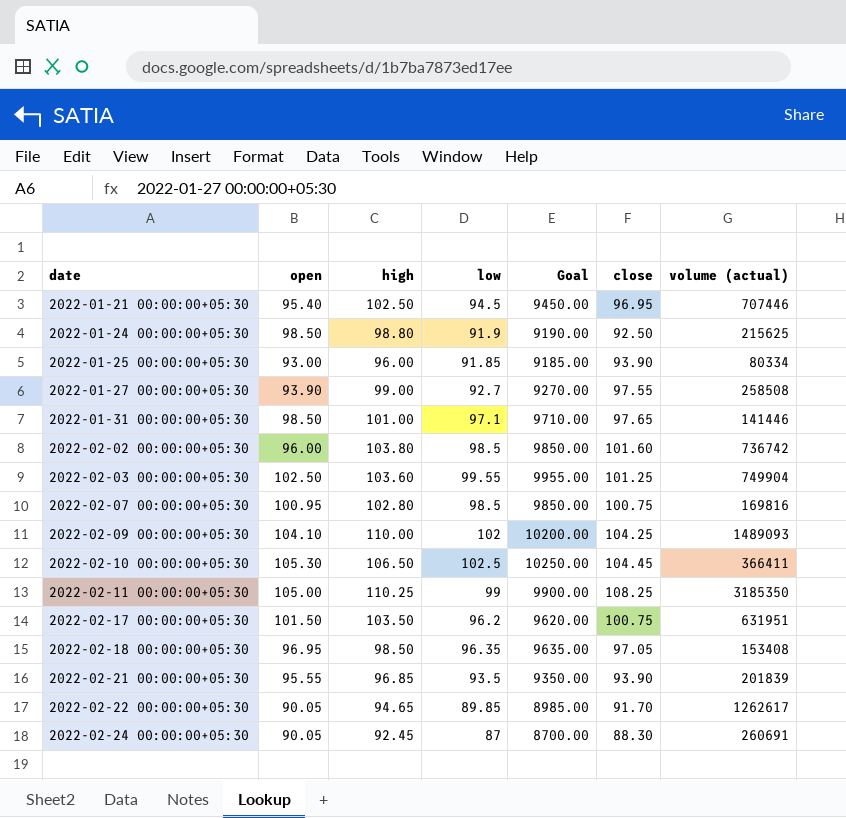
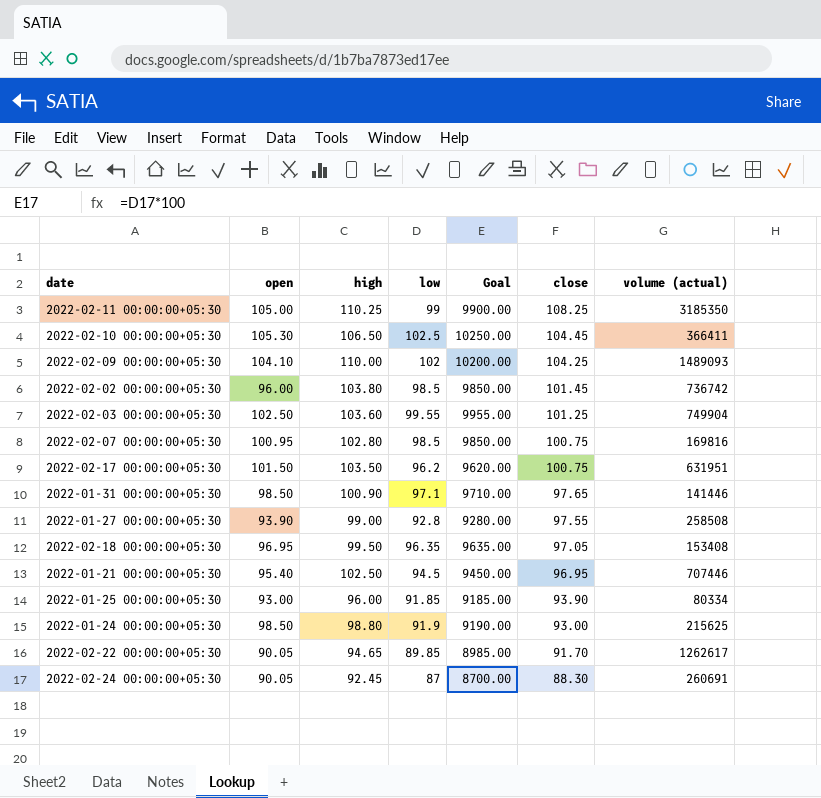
row order: date ascending -> close descending
row 2022-02-21 00:00:00+05:30: 95.55 | 96.85 | 93.5 | 9350.00 | 93.90 | 201839 -> none
2022-02-02 00:00:00+05:30 | close: 101.60 -> 101.45
2022-01-31 00:00:00+05:30 | high: 101.00 -> 100.90
2022-01-27 00:00:00+05:30 | low: 92.7 -> 92.8
2022-01-27 00:00:00+05:30 | Goal: 9270.00 -> 9280.00
2022-02-18 00:00:00+05:30 | high: 98.50 -> 99.50
2022-01-24 00:00:00+05:30 | close: 92.50 -> 93.00

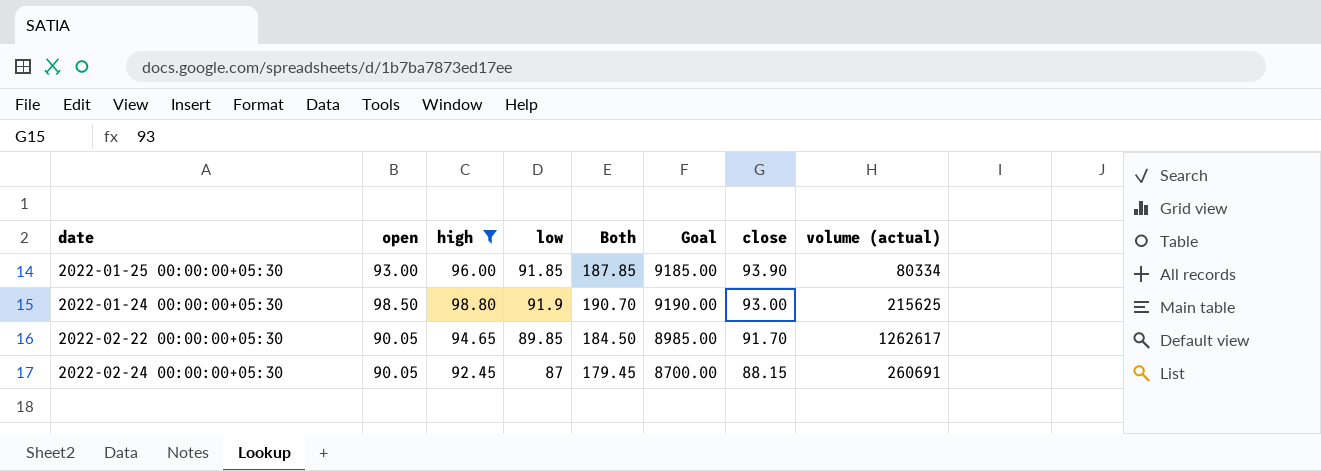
filter: none -> high <= 98.80
column Both | formula: none -> [high] + [low]
2022-02-24 00:00:00+05:30 | close: 88.30 -> 88.15

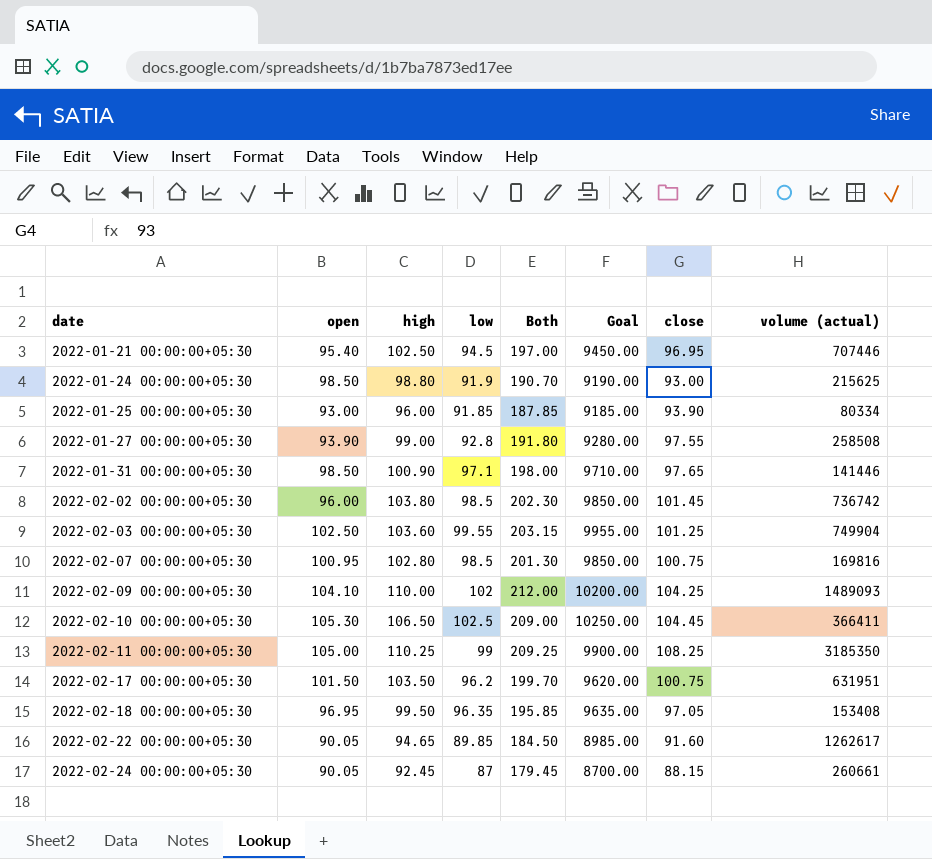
filter: high <= 98.80 -> none
row order: close descending -> date ascending
2022-02-22 00:00:00+05:30 | close: 91.70 -> 91.60
2022-02-24 00:00:00+05:30 | volume (actual): 260691 -> 260661

